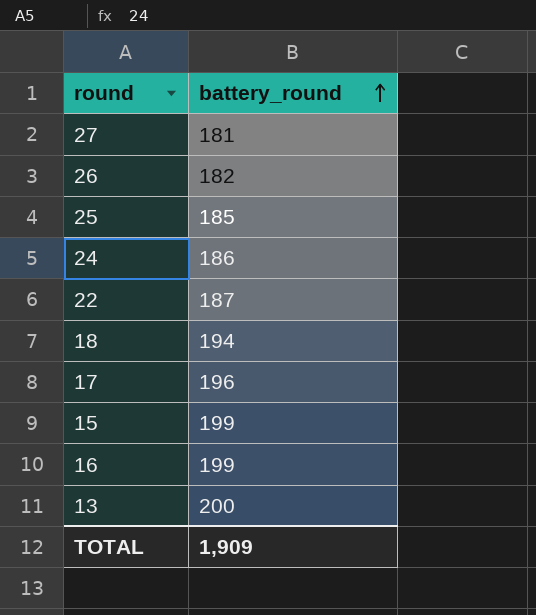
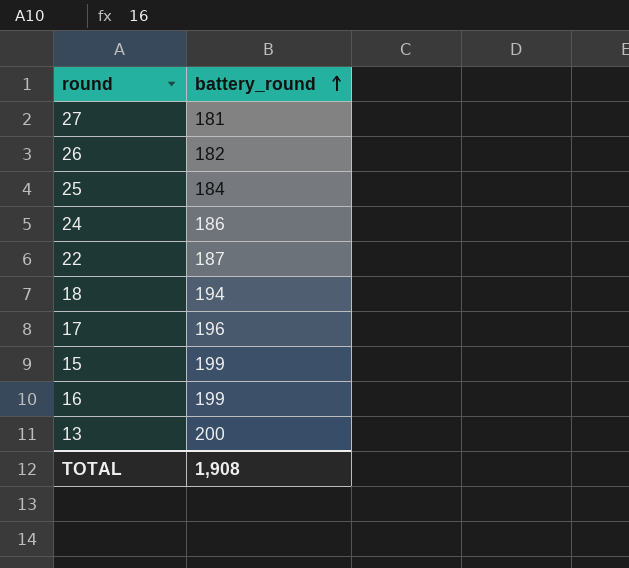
25 | battery_round: 185 -> 184
TOTAL | battery_round: 1,909 -> 1,908

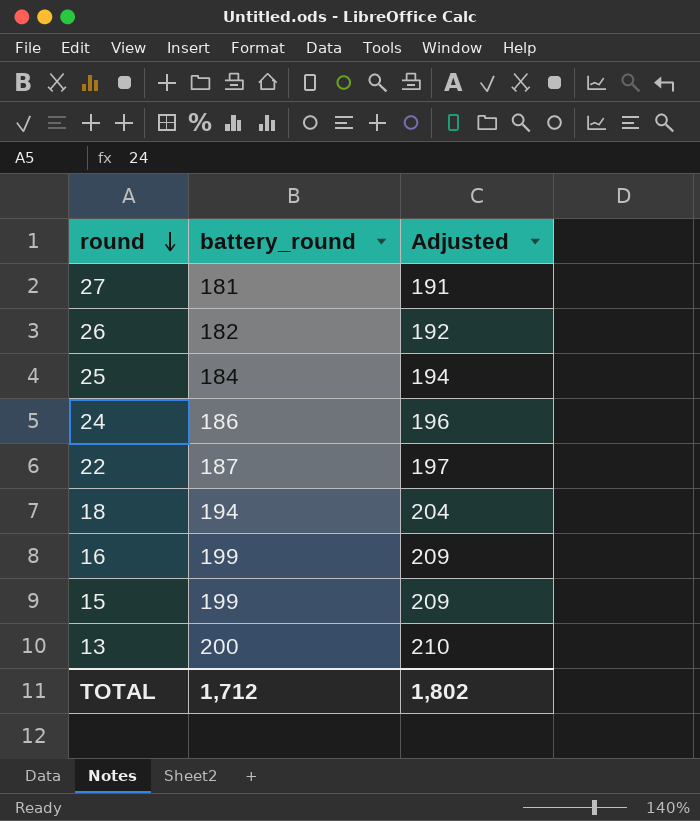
row order: battery_round ascending -> round descending
column Adjusted | formula: none -> [battery_round] + 10
row 17: 196 -> none
TOTAL | battery_round: 1,908 -> 1,712

